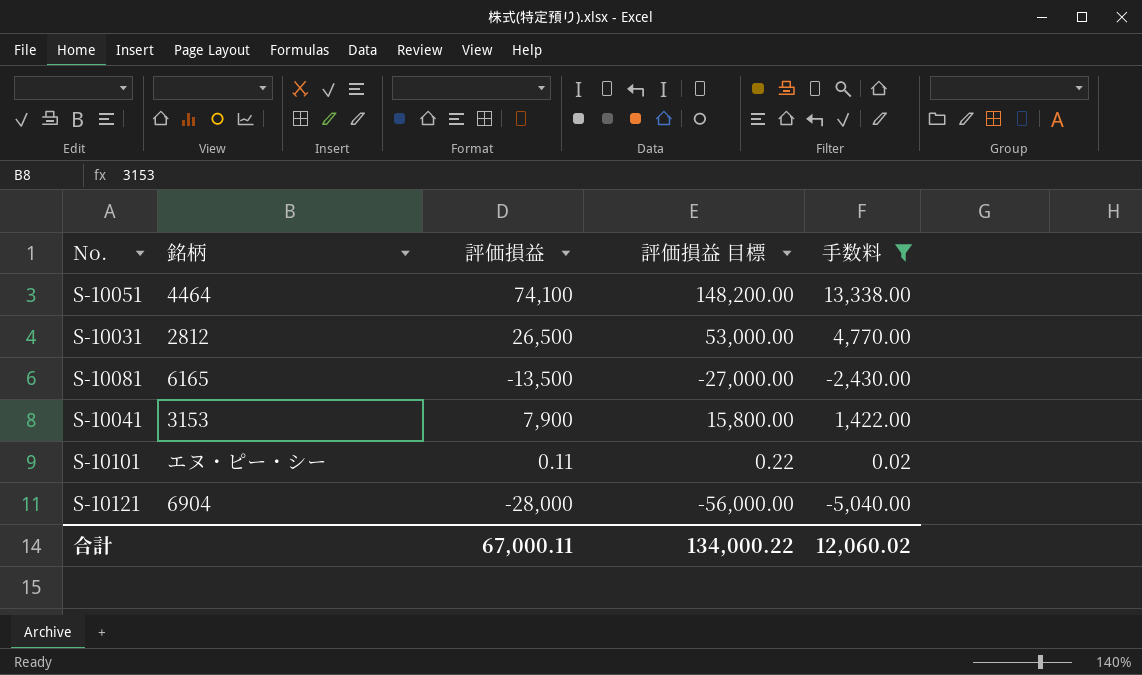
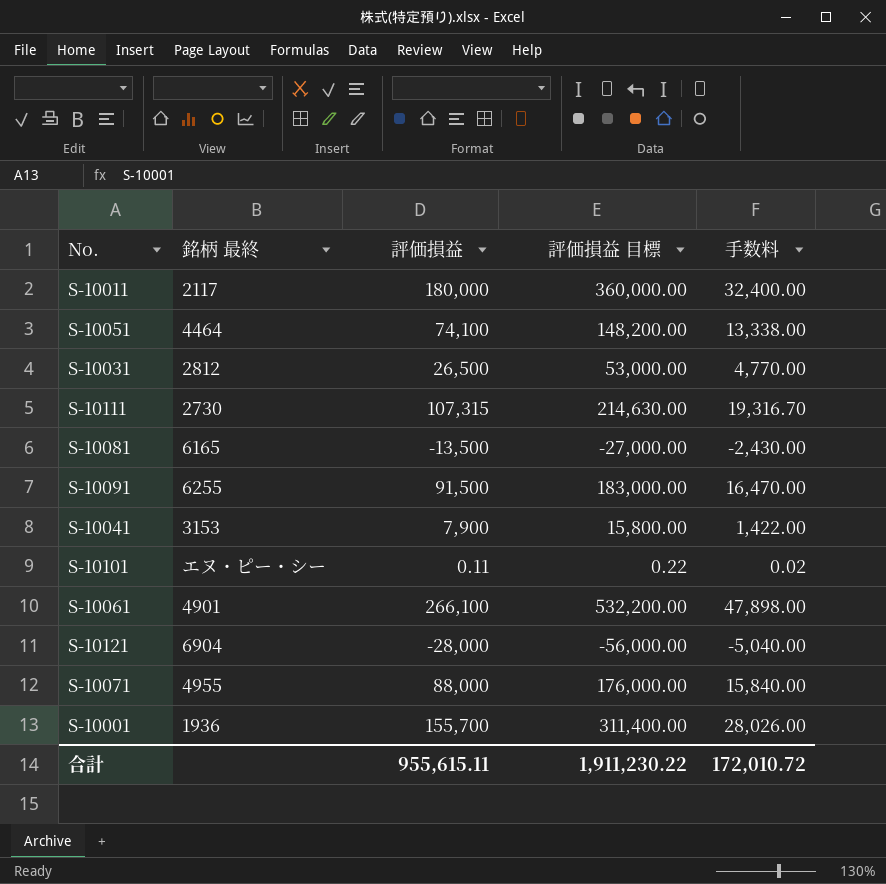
filter: 手数料 <= 13,338.00 -> none
column name: 銘柄 -> 銘柄 最終
合計 | 評価損益: 67,000.11 -> 955,615.11
合計 | 評価損益 目標: 134,000.22 -> 1,911,230.22
合計 | 手数料: 12,060.02 -> 172,010.72

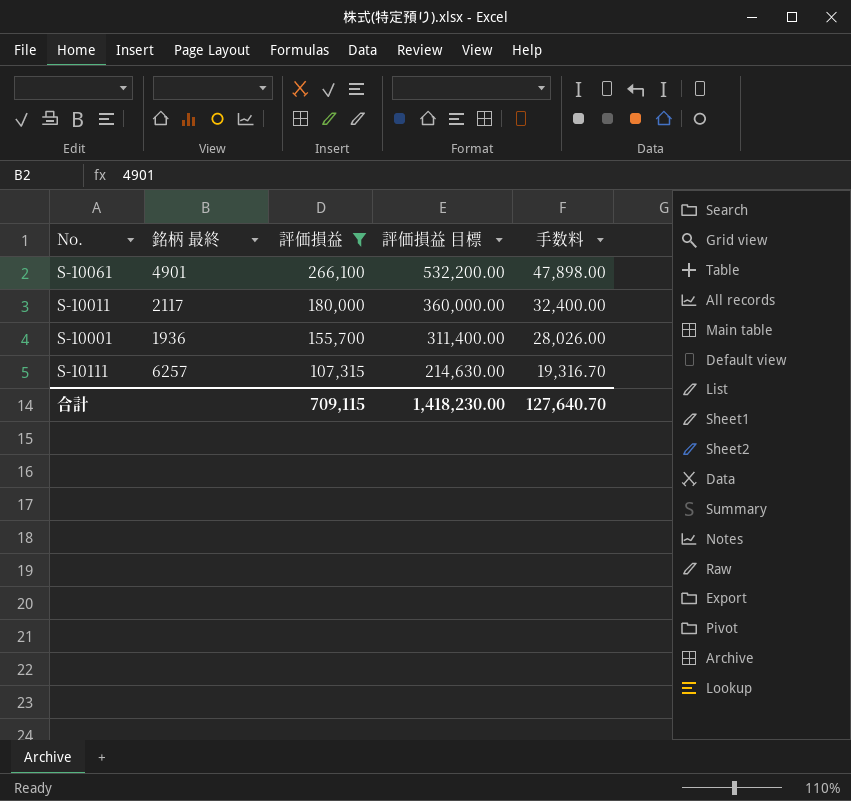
filter: none -> 評価損益 >= 107,315
row order: none -> 評価損益 descending
S-10111 | 銘柄 最終: 2730 -> 6257
合計 | 評価損益: 955,615.11 -> 709,115
合計 | 評価損益 目標: 1,911,230.22 -> 1,418,230.00
合計 | 手数料: 172,010.72 -> 127,640.70

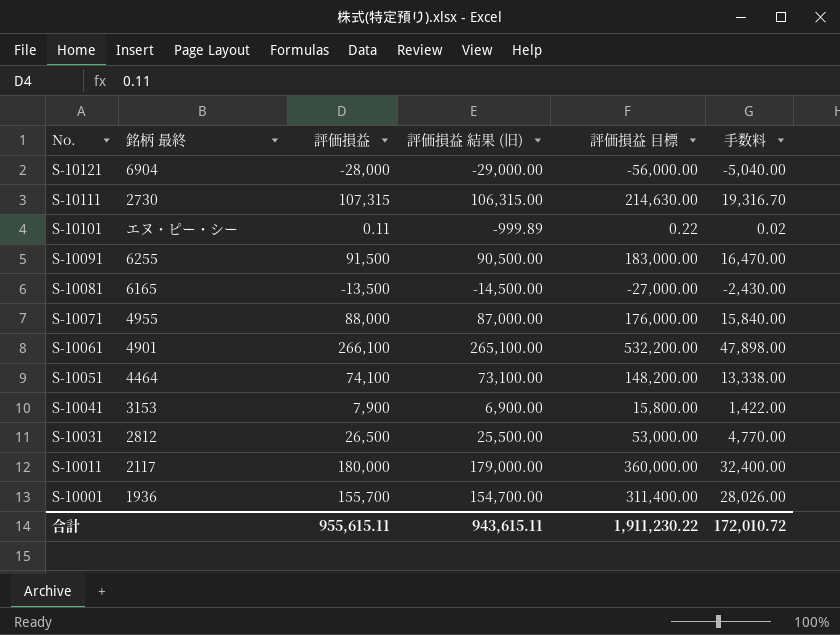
filter: 評価損益 >= 107,315 -> none
row order: 評価損益 descending -> No. descending
column 評価損益 結果 (旧) | formula: none -> [評価損益] - 1000
S-10111 | 銘柄 最終: 6257 -> 2730
合計 | 評価損益: 709,115 -> 955,615.11
合計 | 評価損益 目標: 1,418,230.00 -> 1,911,230.22
合計 | 手数料: 127,640.70 -> 172,010.72

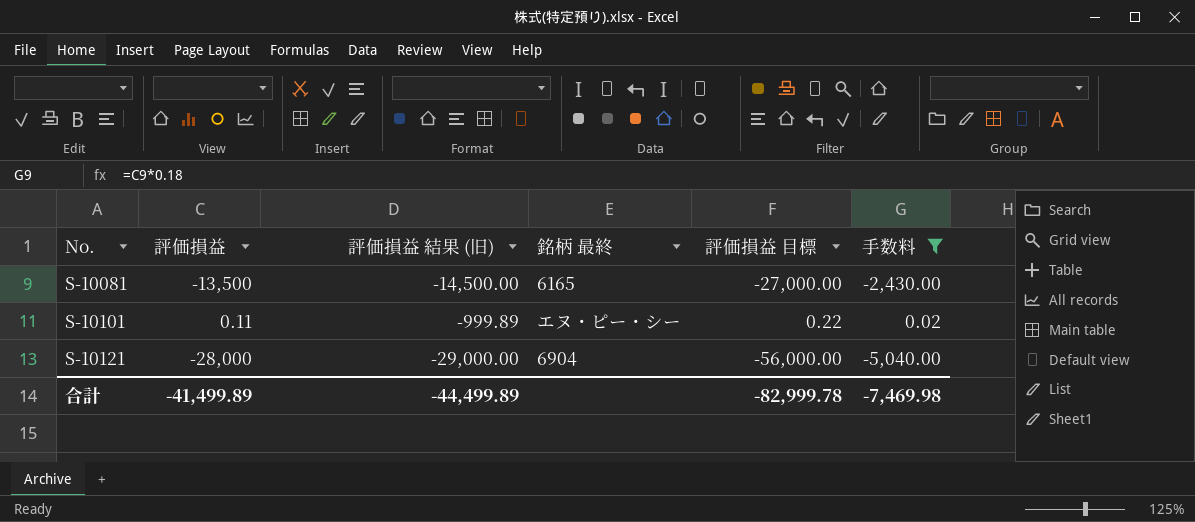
filter: none -> 手数料 <= 0.02
row order: No. descending -> No. ascending
column 銘柄 最終 | position: 2 -> 4
合計 | 評価損益: 955,615.11 -> -41,499.89
合計 | 評価損益 結果 (旧): 943,615.11 -> -44,499.89
合計 | 評価損益 目標: 1,911,230.22 -> -82,999.78
合計 | 手数料: 172,010.72 -> -7,469.98

